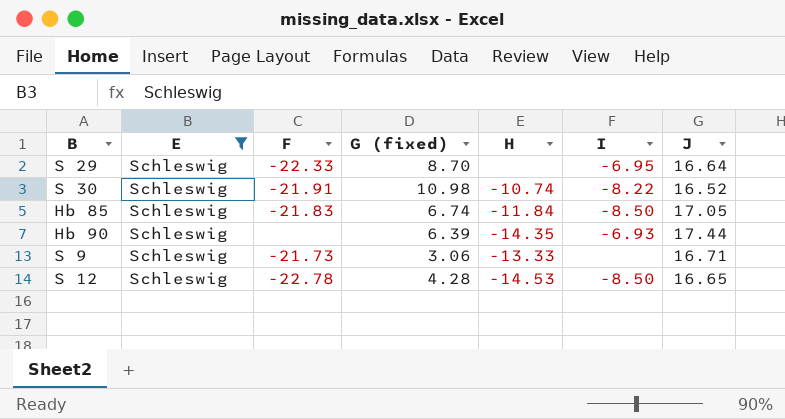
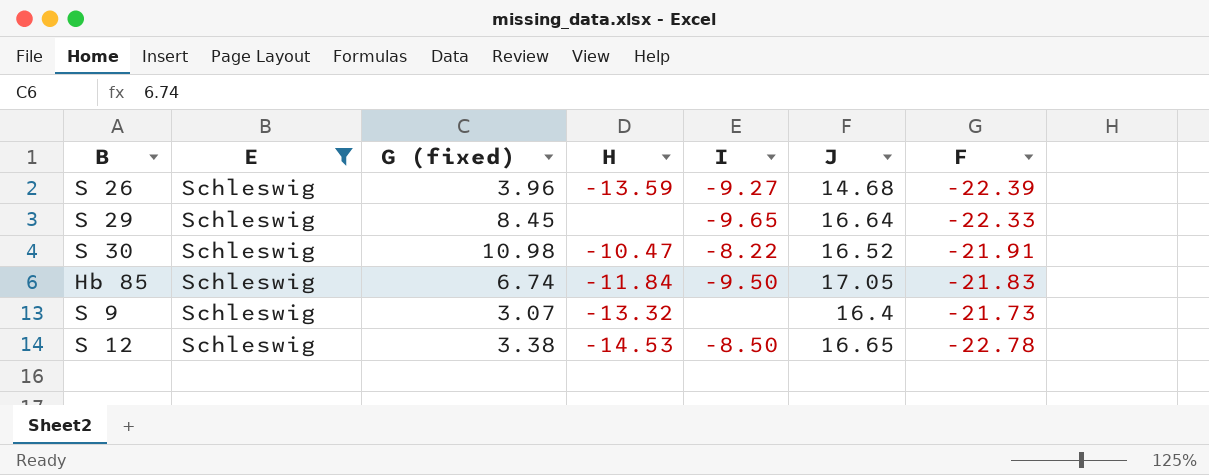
column F | position: 3 -> 7
row Hb 90: Schleswig | none | 6.39 | -14.35 | -6.93 | 17.44 -> none
row S 26: none -> Schleswig | 3.96 | -13.59 | -9.27 | 14.68 | -22.39
S 29 | G (fixed): 8.70 -> 8.45
S 29 | I: -6.95 -> -9.65
S 30 | H: -10.74 -> -10.47
Hb 85 | I: -8.50 -> -9.50
S 9 | G (fixed): 3.06 -> 3.07
S 9 | H: -13.33 -> -13.32
S 9 | J: 16.71 -> 16.4
S 12 | G (fixed): 4.28 -> 3.38

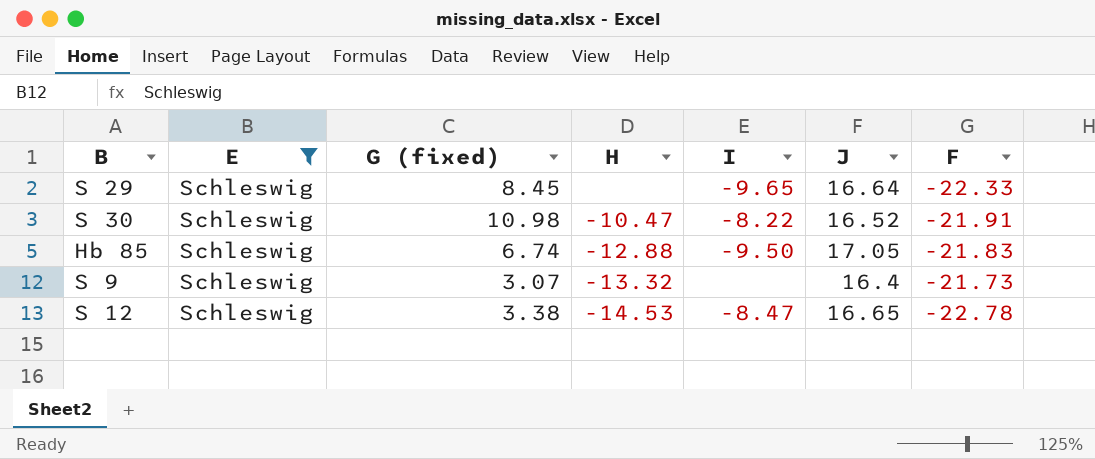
row S 26: Schleswig | 3.96 | -13.59 | -9.27 | 14.68 | -22.39 -> none
Hb 85 | H: -11.84 -> -12.88
S 12 | I: -8.50 -> -8.47

